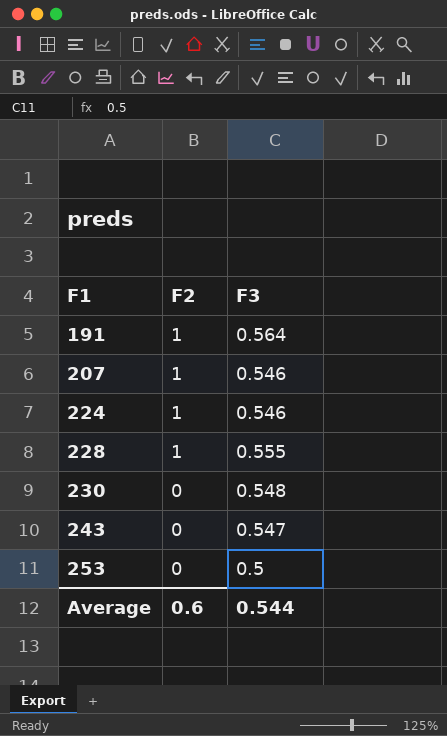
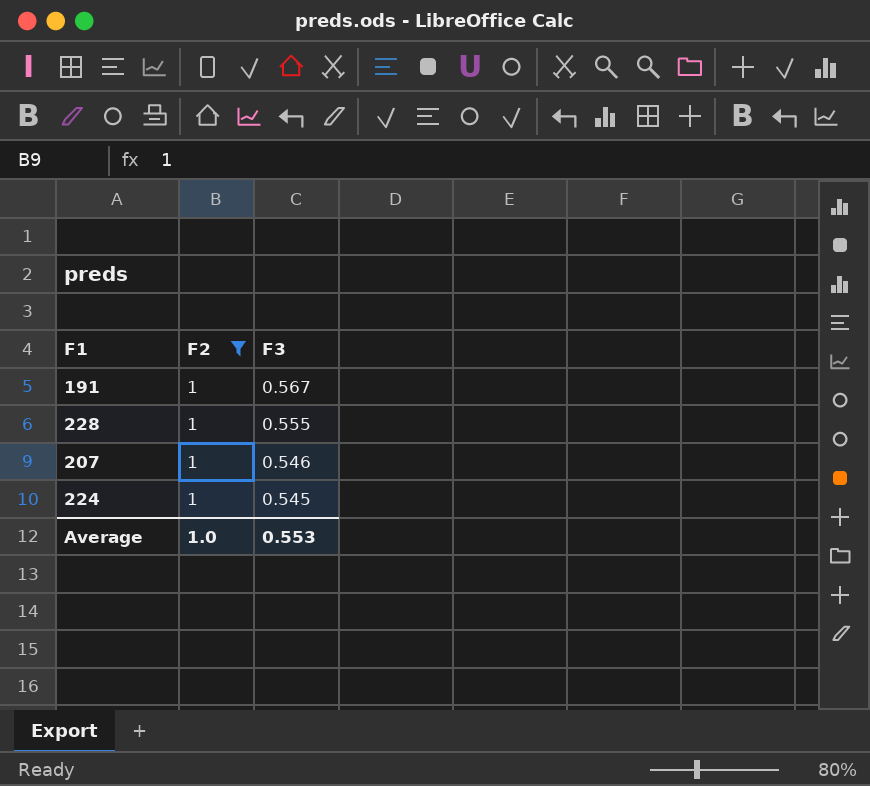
filter: none -> F2 = 1
row order: F1 ascending -> F3 descending
191 | F3: 0.564 -> 0.567
224 | F3: 0.546 -> 0.545
Average | F2: 0.6 -> 1.0
Average | F3: 0.544 -> 0.553

